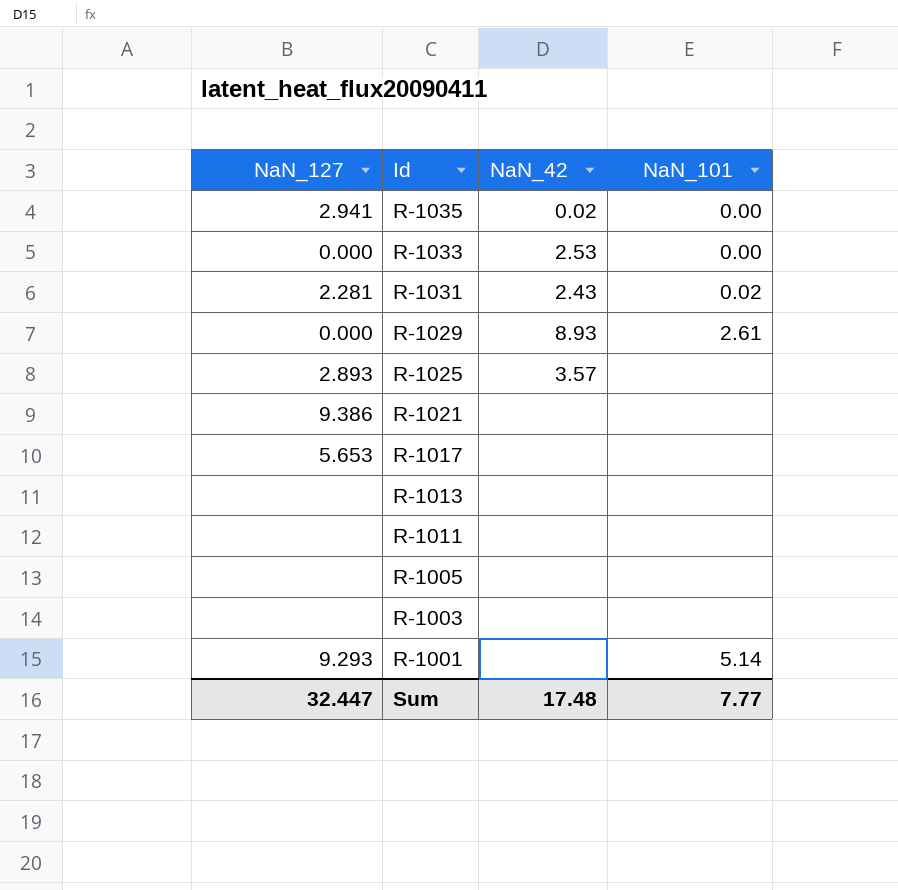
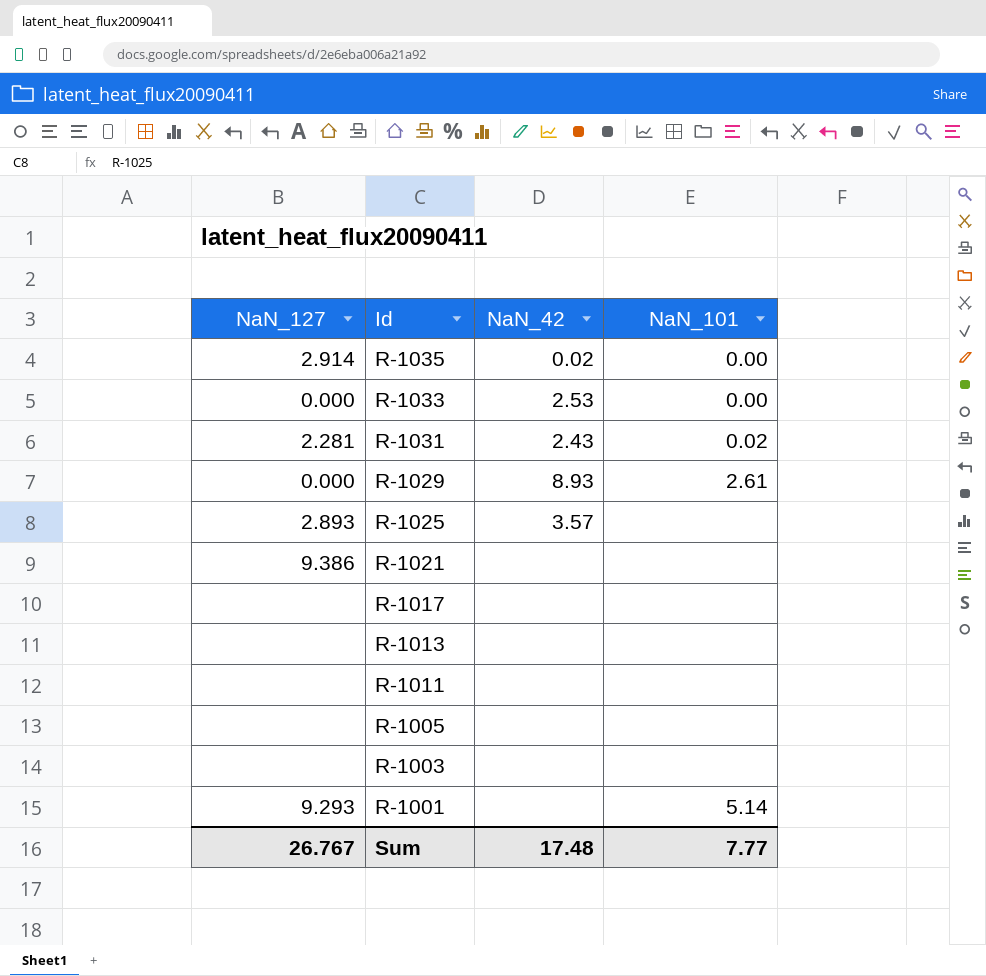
R-1035 | NaN_127: 2.941 -> 2.914
R-1017 | NaN_127: 5.653 -> none
Sum | NaN_127: 32.447 -> 26.767

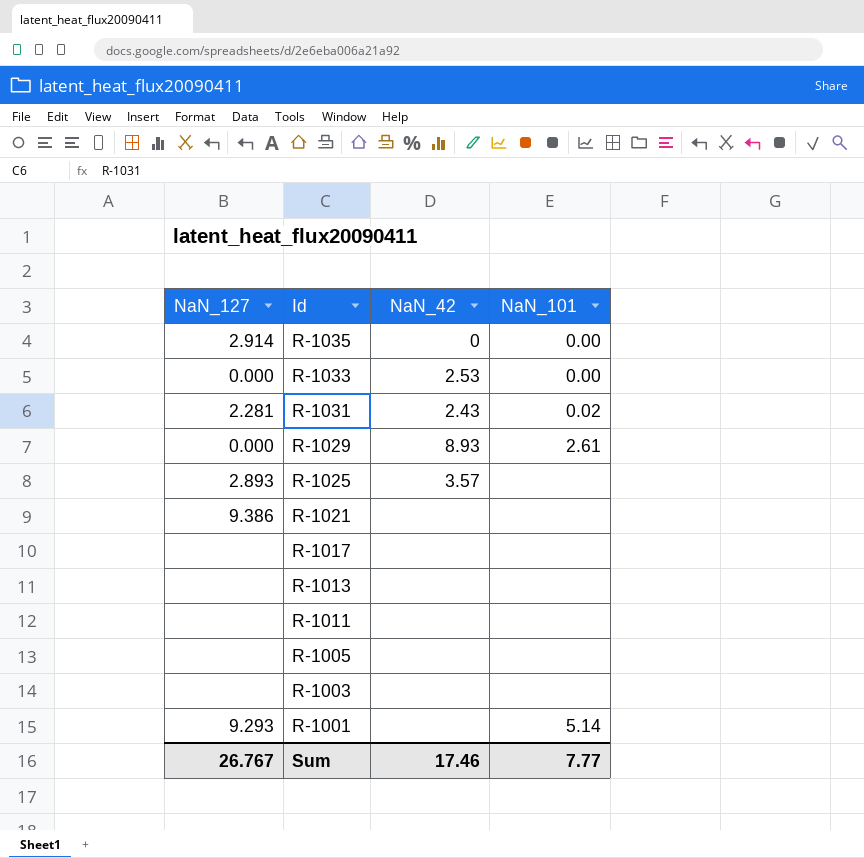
R-1035 | NaN_42: 0.02 -> 0
Sum | NaN_42: 17.48 -> 17.46

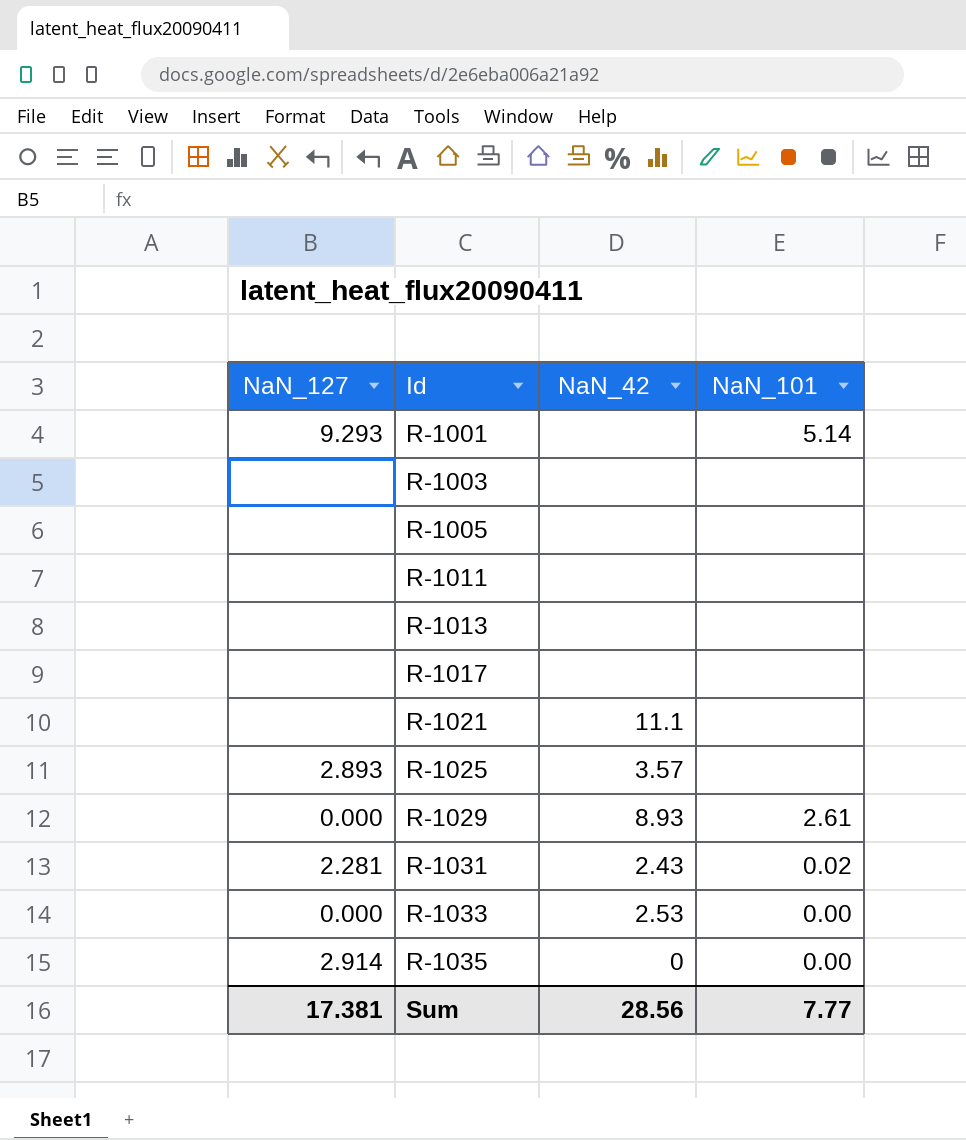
row order: Id descending -> Id ascending
R-1021 | NaN_127: 9.386 -> none
R-1021 | NaN_42: none -> 11.1
Sum | NaN_127: 26.767 -> 17.381
Sum | NaN_42: 17.46 -> 28.56

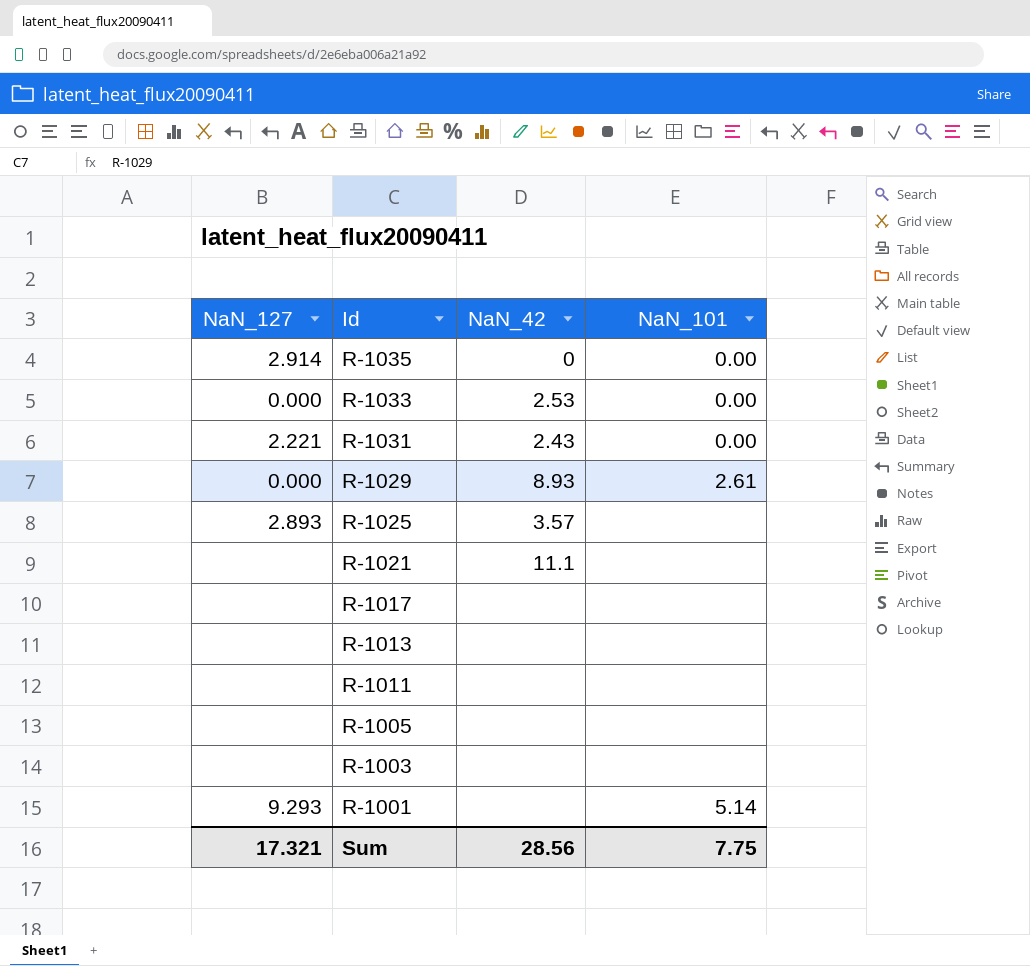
row order: Id ascending -> Id descending
R-1031 | NaN_127: 2.281 -> 2.221
R-1031 | NaN_101: 0.02 -> 0.00
Sum | NaN_127: 17.381 -> 17.321
Sum | NaN_101: 7.77 -> 7.75

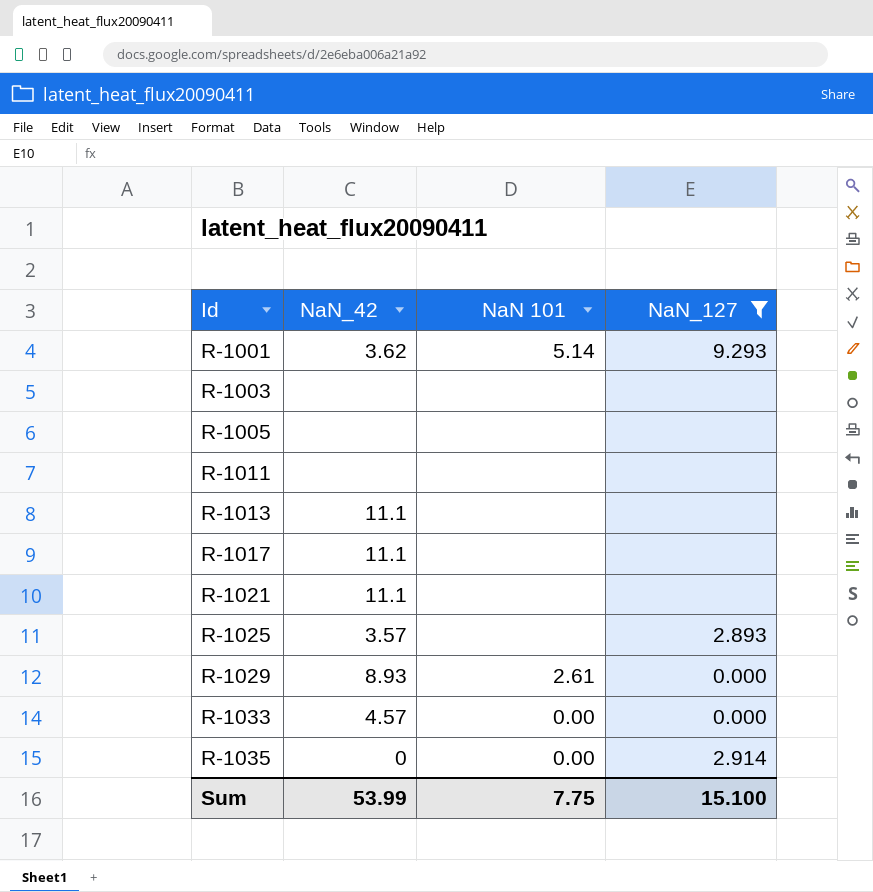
filter: none -> NaN_127 != 2.221
row order: Id descending -> Id ascending
column name: NaN_101 -> NaN 101
column NaN_127 | position: 1 -> 4
R-1001 | NaN_42: none -> 3.62
R-1013 | NaN_42: none -> 11.1
R-1017 | NaN_42: none -> 11.1
R-1033 | NaN_42: 2.53 -> 4.57
Sum | NaN_42: 28.56 -> 53.99
Sum | NaN_127: 17.321 -> 15.100

